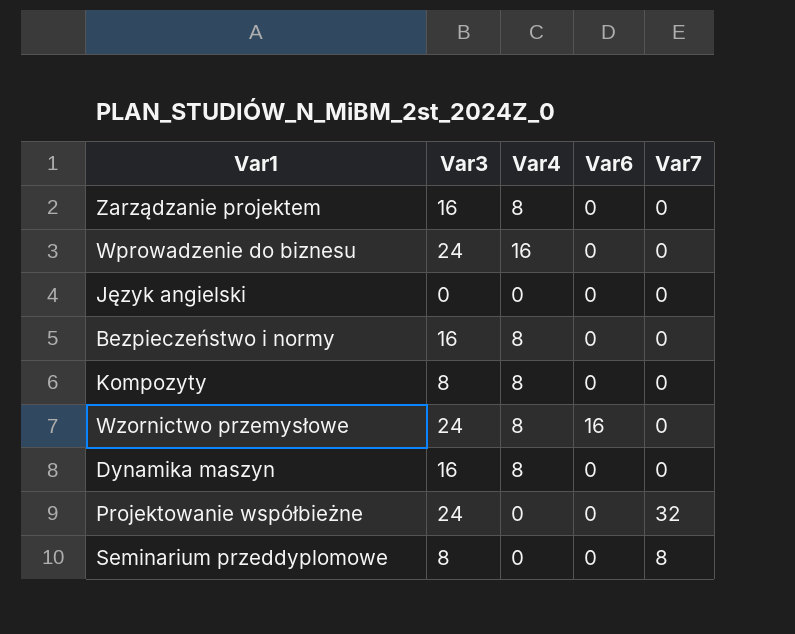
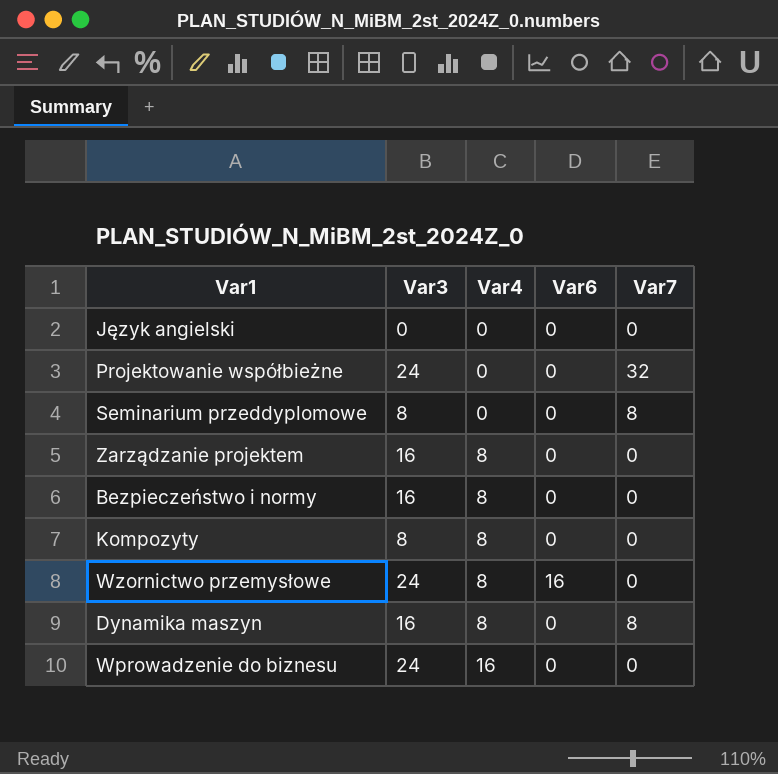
row order: none -> Var4 ascending
Dynamika maszyn | Var7: 0 -> 8

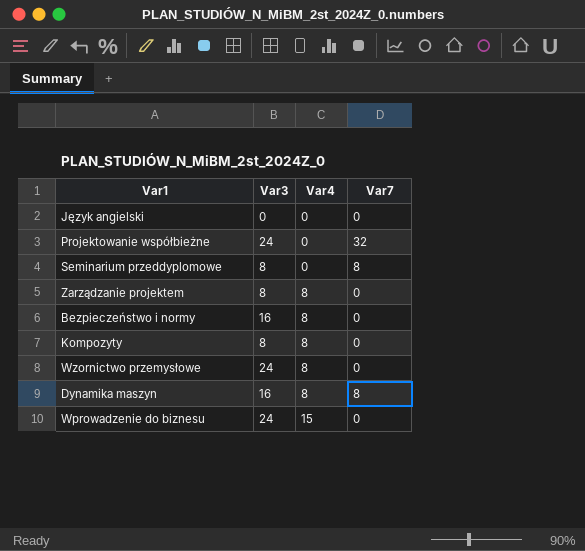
column Var6 | position: 4 -> none
Zarządzanie projektem | Var3: 16 -> 8
Wprowadzenie do biznesu | Var4: 16 -> 15

